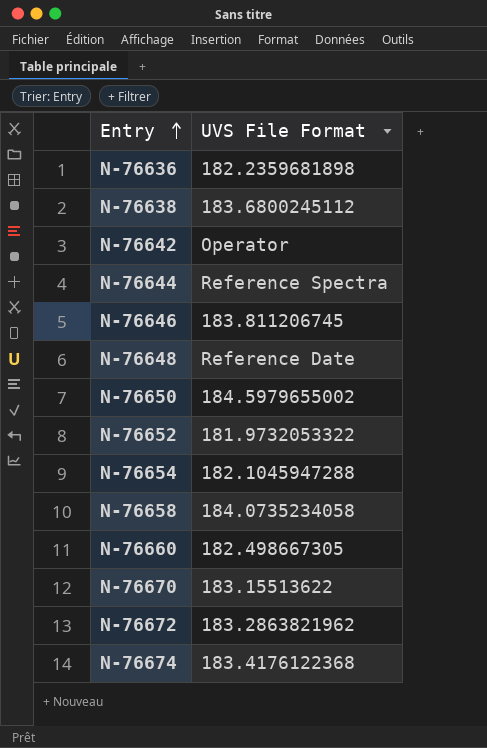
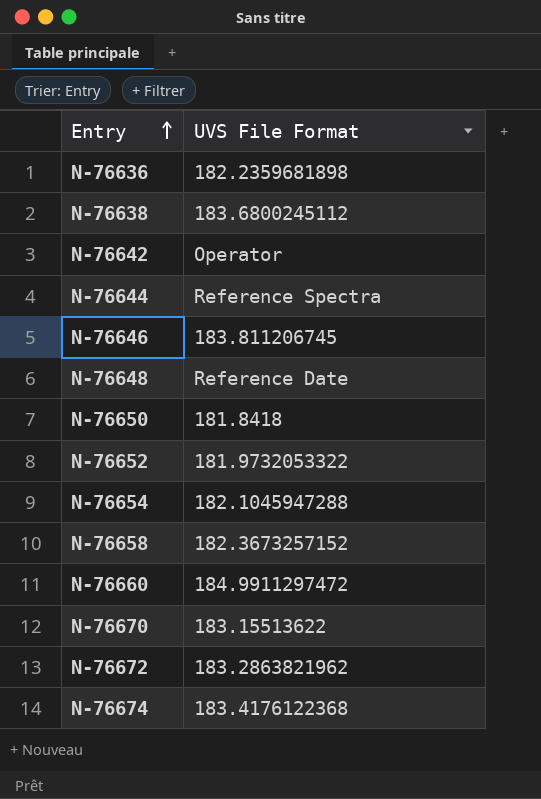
N-76650 | UVS File Format: 184.5979655002 -> 181.8418
N-76658 | UVS File Format: 184.0735234058 -> 182.3673257152
N-76660 | UVS File Format: 182.498667305 -> 184.9911297472

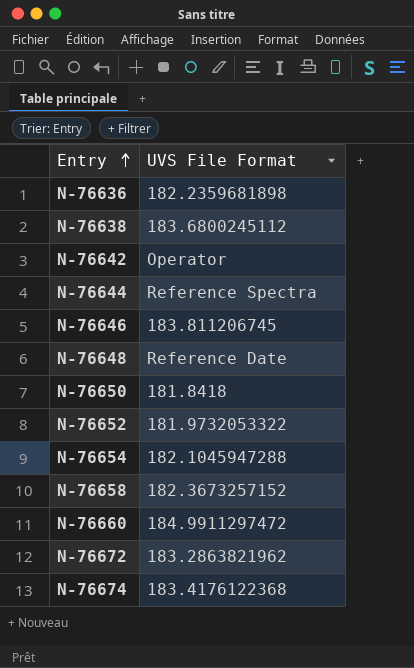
row N-76670: 183.15513622 -> none

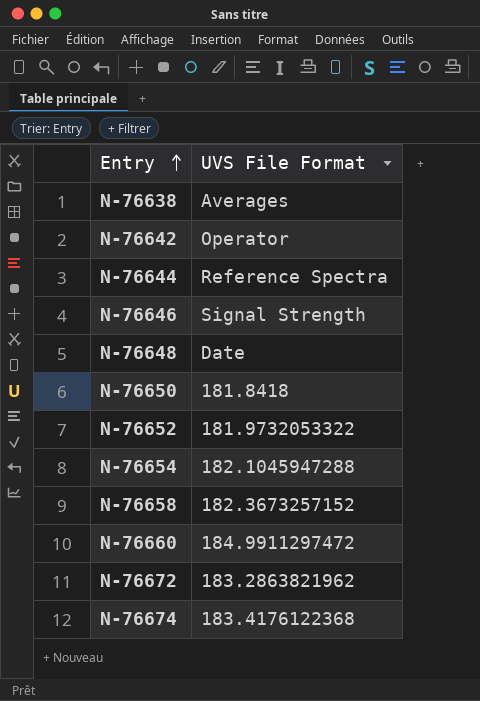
row N-76636: 182.2359681898 -> none
N-76638 | UVS File Format: 183.6800245112 -> Averages
N-76646 | UVS File Format: 183.811206745 -> Signal Strength
N-76648 | UVS File Format: Reference Date -> Date

